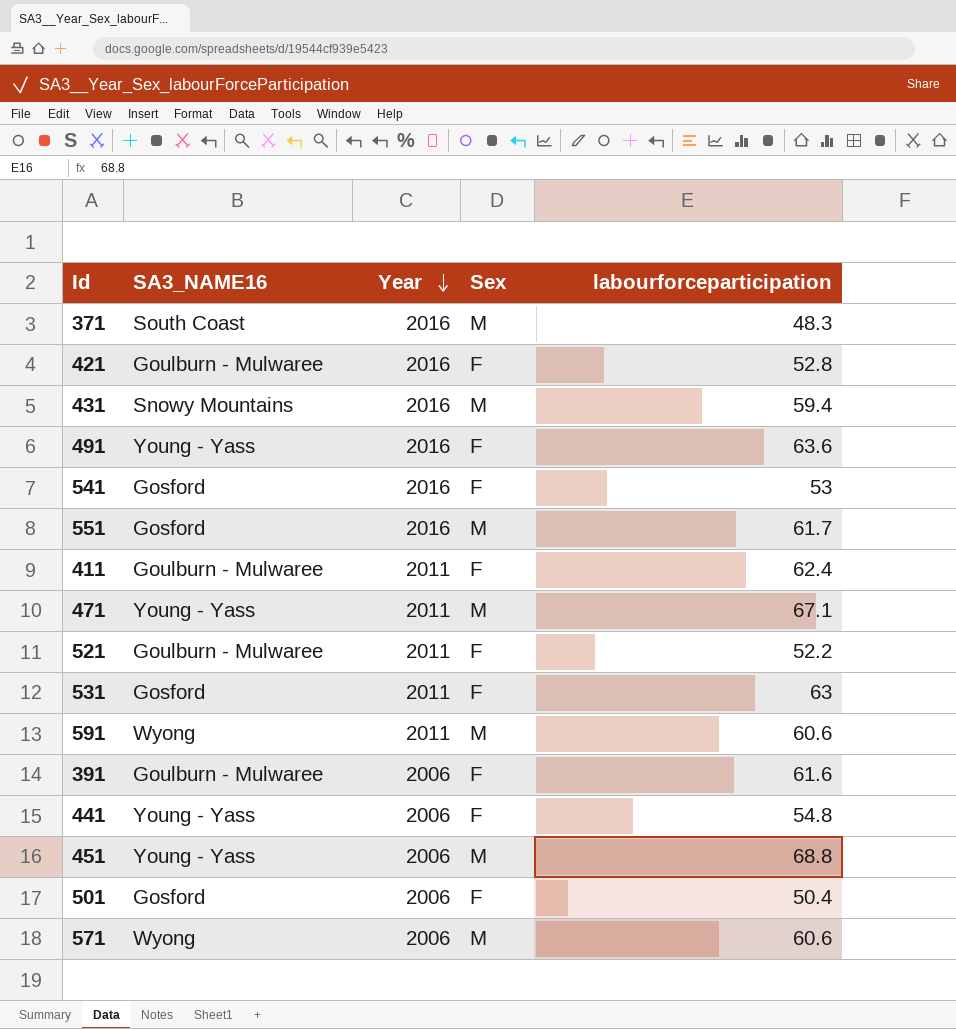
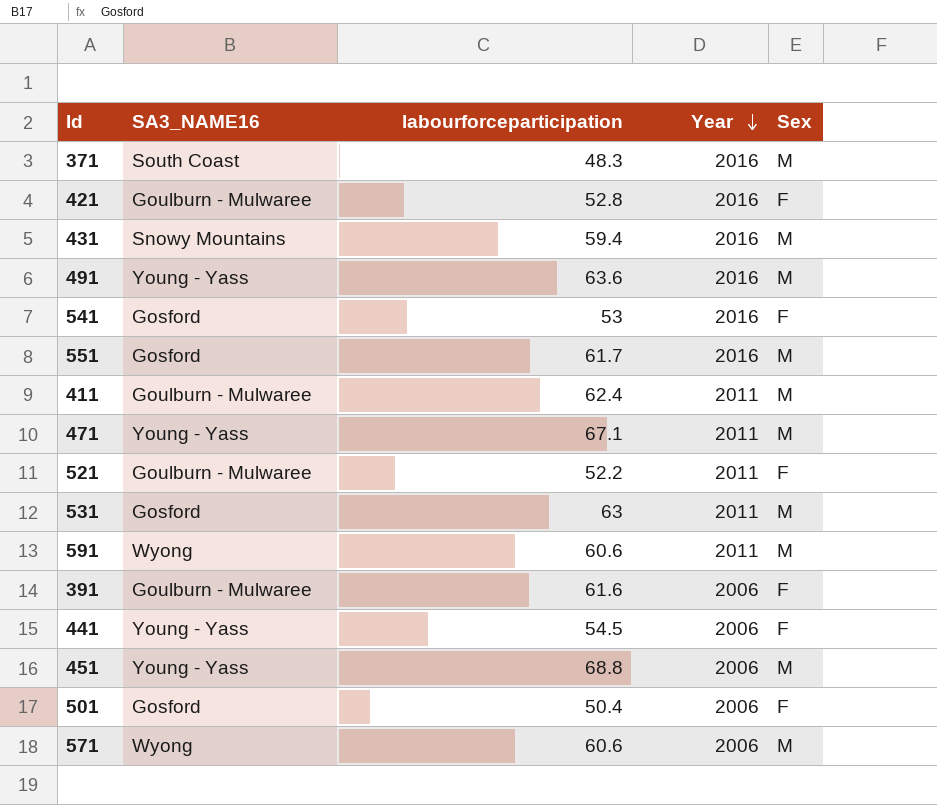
column labourforceparticipation | position: 5 -> 3
491 | Sex: F -> M
411 | Sex: F -> M
531 | Sex: F -> M
441 | labourforceparticipation: 54.8 -> 54.5

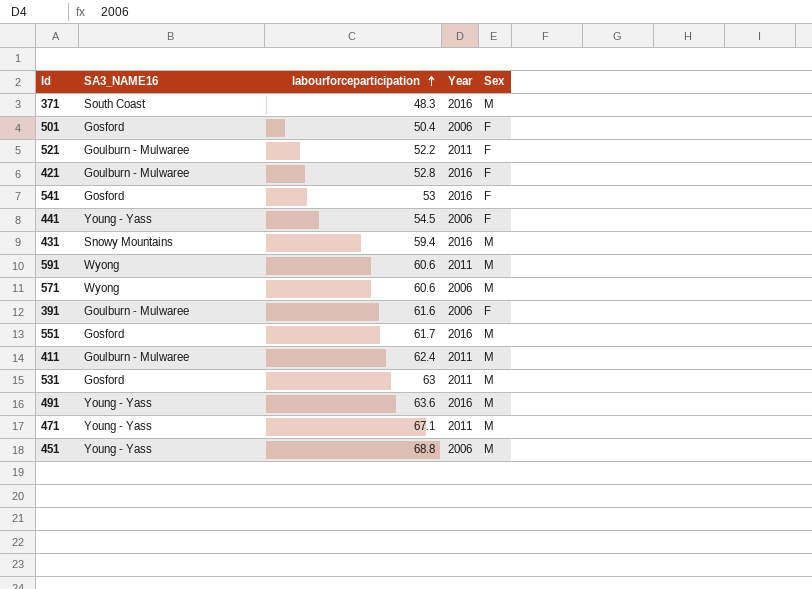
row order: Year descending -> labourforceparticipation ascending

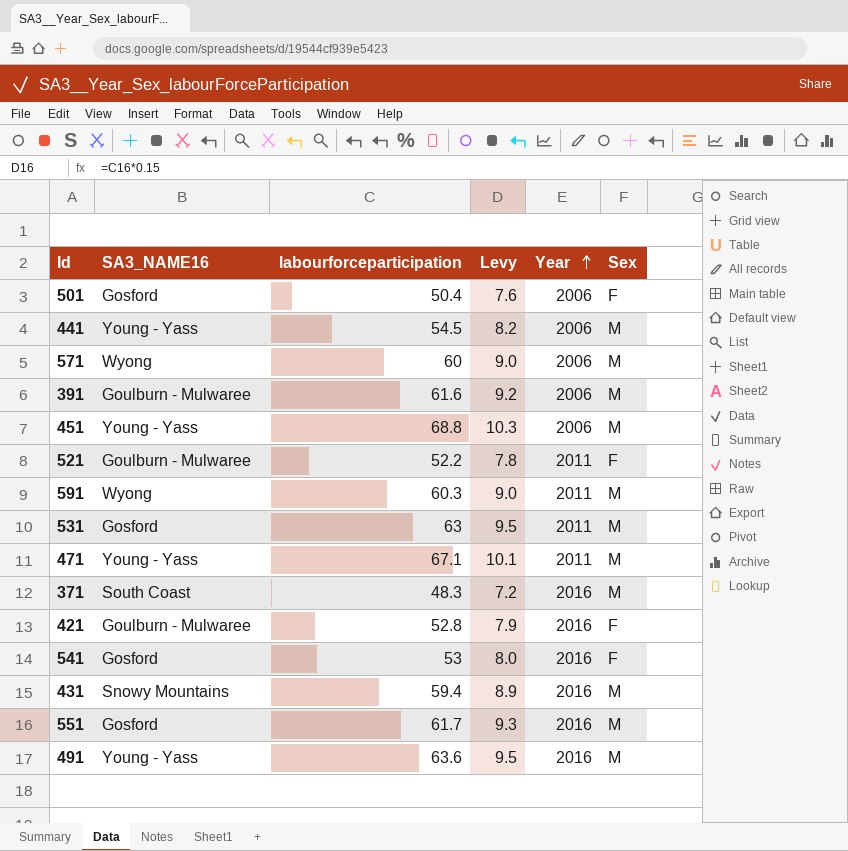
row order: labourforceparticipation ascending -> Year ascending
column Levy | formula: none -> [labourforceparticipation] * 0.15
row 411: Goulburn - Mulwaree | 62.4 | 2011 | M -> none
441 | Sex: F -> M
571 | labourforceparticipation: 60.6 -> 60
391 | Sex: F -> M
591 | labourforceparticipation: 60.6 -> 60.3

